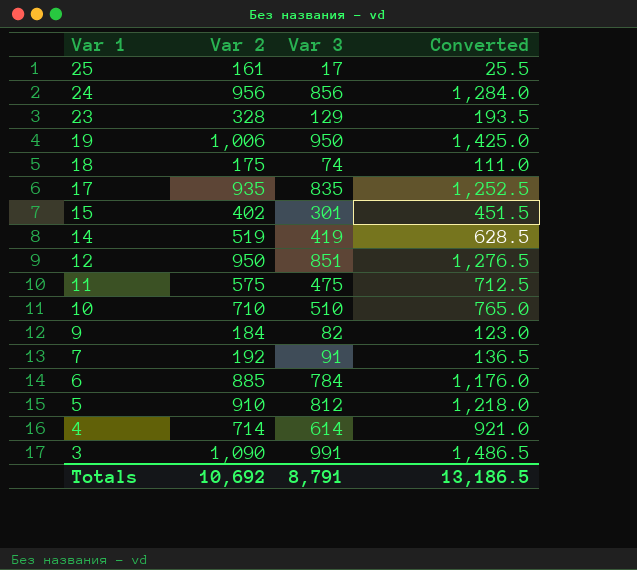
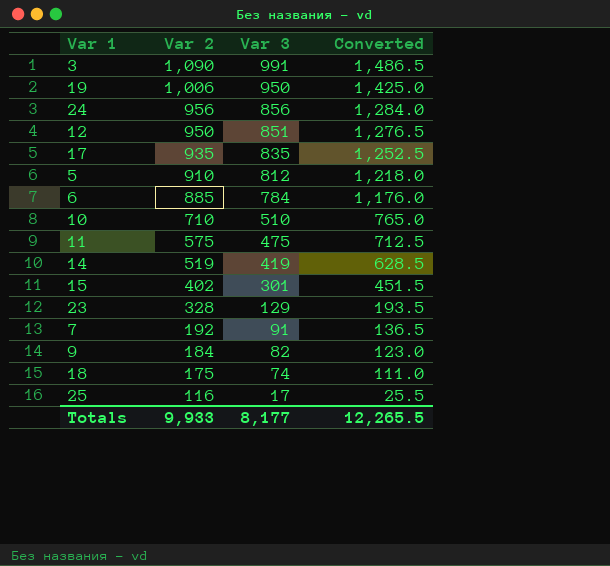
row order: Var 1 descending -> Var 2 descending
row 4: 714 | 614 | 921.0 -> none
25 | Var 2: 161 -> 116
Totals | Var 2: 10,692 -> 9,933
Totals | Var 3: 8,791 -> 8,177
Totals | Converted: 13,186.5 -> 12,265.5

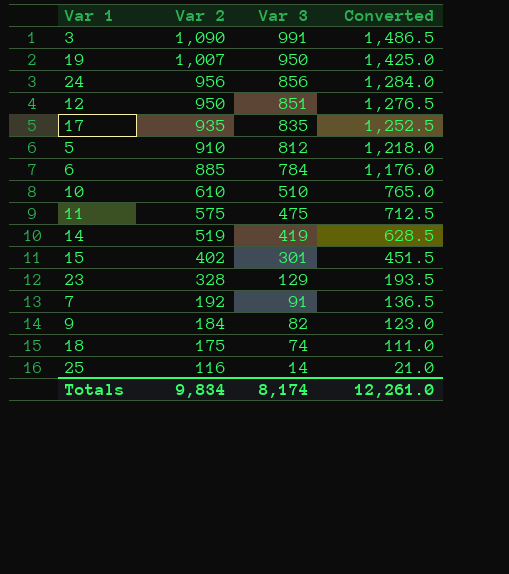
19 | Var 2: 1,006 -> 1,007
10 | Var 2: 710 -> 610
25 | Var 3: 17 -> 14
25 | Converted: 25.5 -> 21.0
Totals | Var 2: 9,933 -> 9,834
Totals | Var 3: 8,177 -> 8,174
Totals | Converted: 12,265.5 -> 12,261.0

